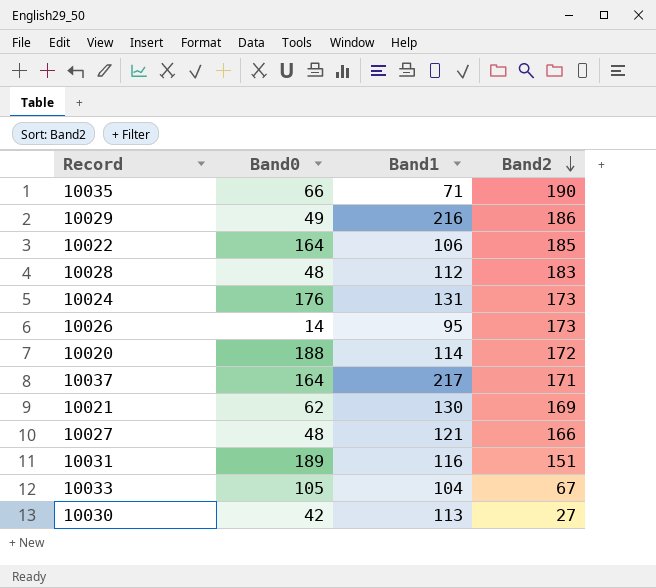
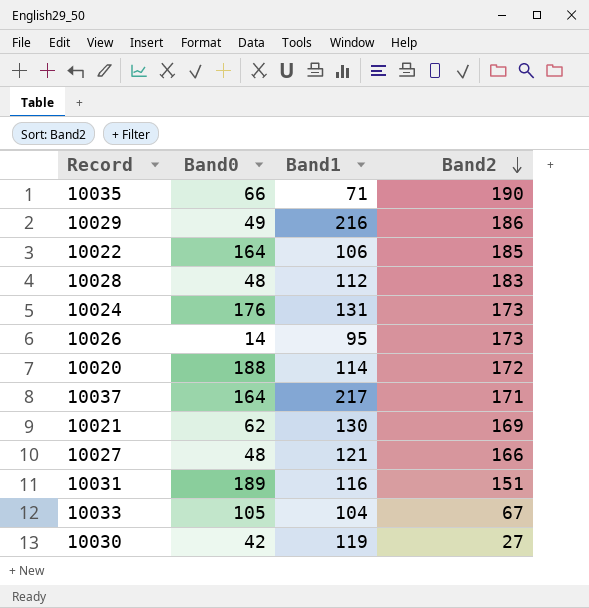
10030 | Band1: 113 -> 119

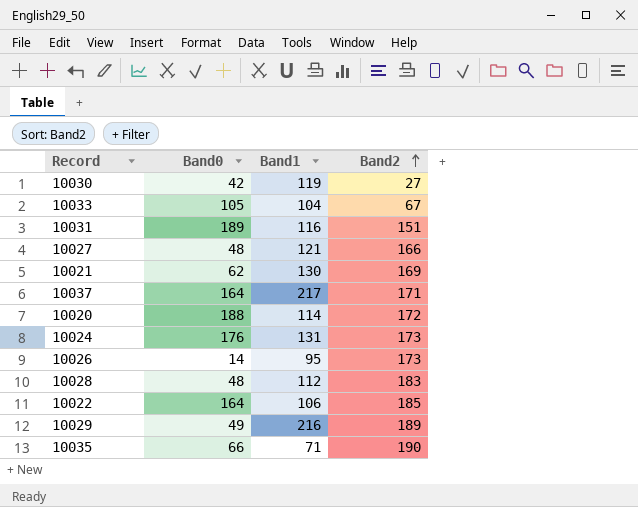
row order: Band2 descending -> Band2 ascending
10029 | Band2: 186 -> 189

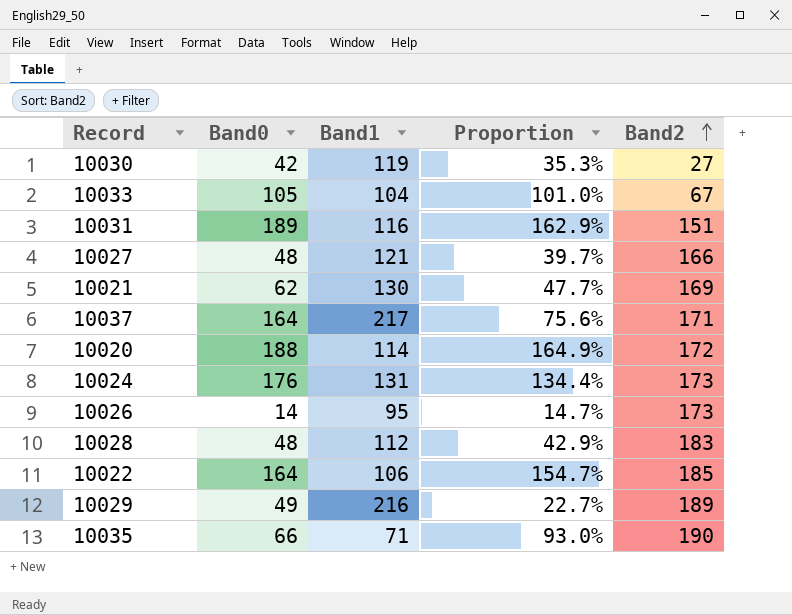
column Proportion | formula: none -> [Band0] / [Band1]

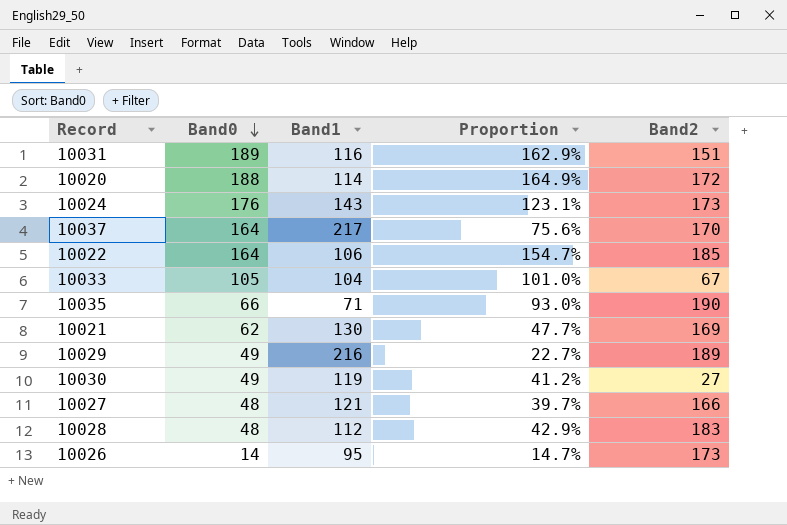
row order: Band2 ascending -> Band0 descending
10024 | Band1: 131 -> 143
10024 | Proportion: 134.4% -> 123.1%
10037 | Band2: 171 -> 170
10030 | Band0: 42 -> 49
10030 | Proportion: 35.3% -> 41.2%

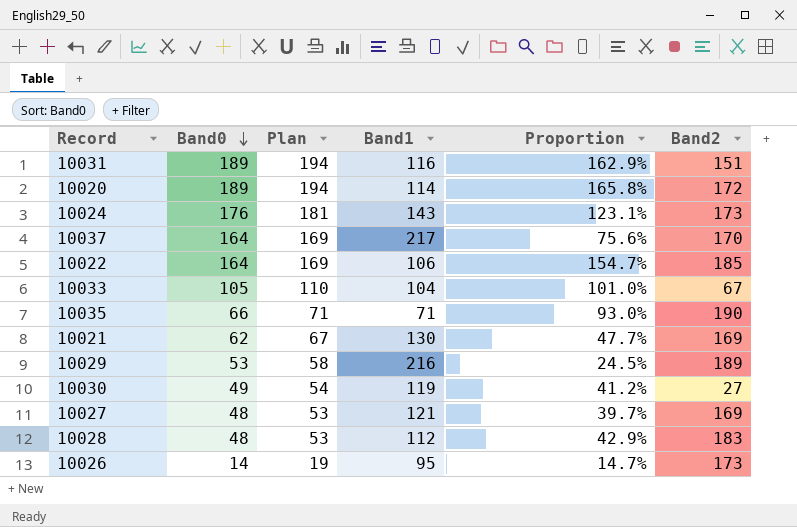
column Plan | formula: none -> [Band0] + 5
10020 | Band0: 188 -> 189
10020 | Proportion: 164.9% -> 165.8%
10029 | Band0: 49 -> 53
10029 | Proportion: 22.7% -> 24.5%
10027 | Band2: 166 -> 169

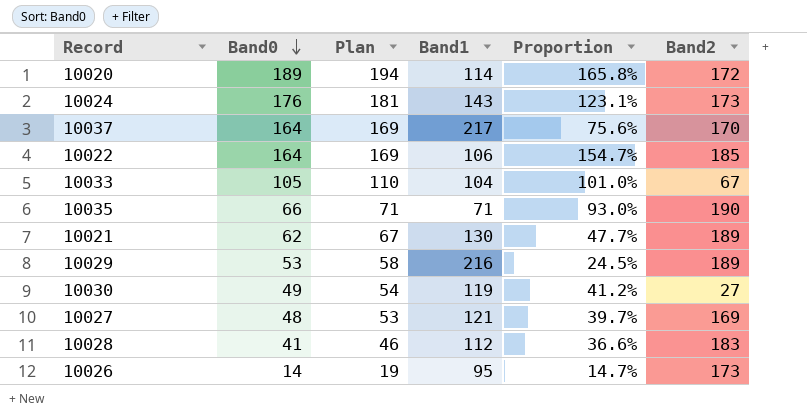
row 10031: 189 | 194 | 116 | 162.9% | 151 -> none
10021 | Band2: 169 -> 189
10028 | Band0: 48 -> 41
10028 | Plan: 53 -> 46
10028 | Proportion: 42.9% -> 36.6%

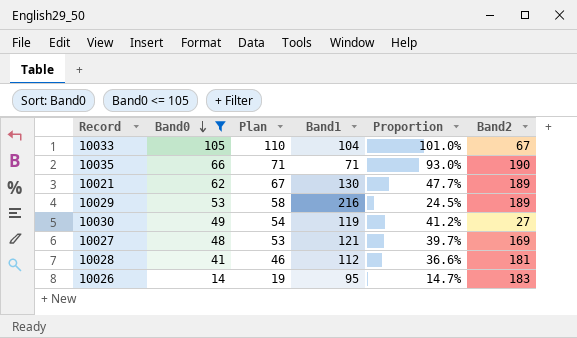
filter: none -> Band0 <= 105
10028 | Band2: 183 -> 181
10026 | Band2: 173 -> 183

